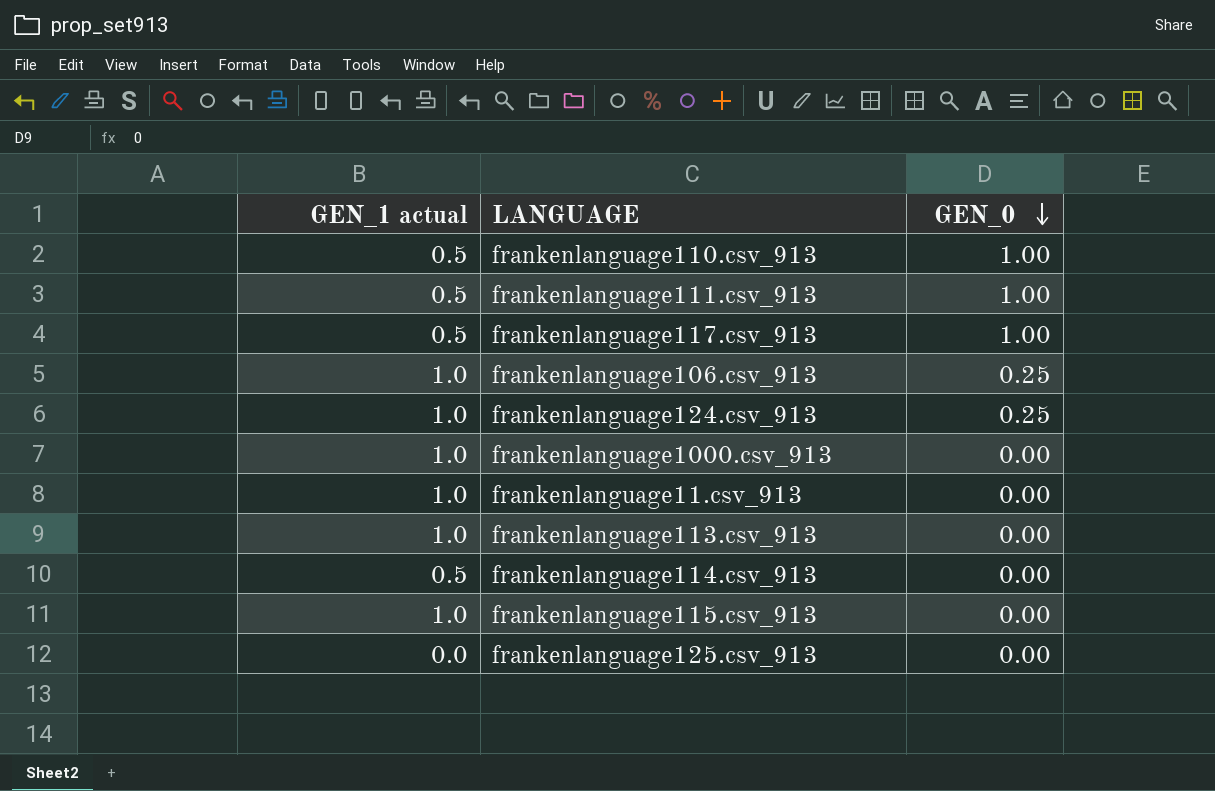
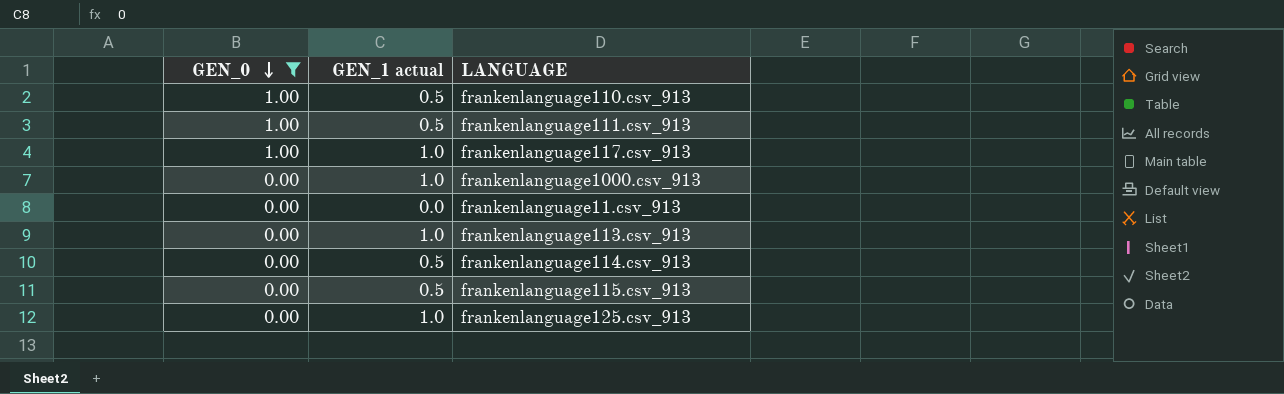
filter: none -> GEN_0 != 0.25
column GEN_0 | position: 3 -> 1
frankenlanguage117.csv_913 | GEN_1 actual: 0.5 -> 1.0
frankenlanguage11.csv_913 | GEN_1 actual: 1.0 -> 0.0
frankenlanguage115.csv_913 | GEN_1 actual: 1.0 -> 0.5
frankenlanguage125.csv_913 | GEN_1 actual: 0.0 -> 1.0

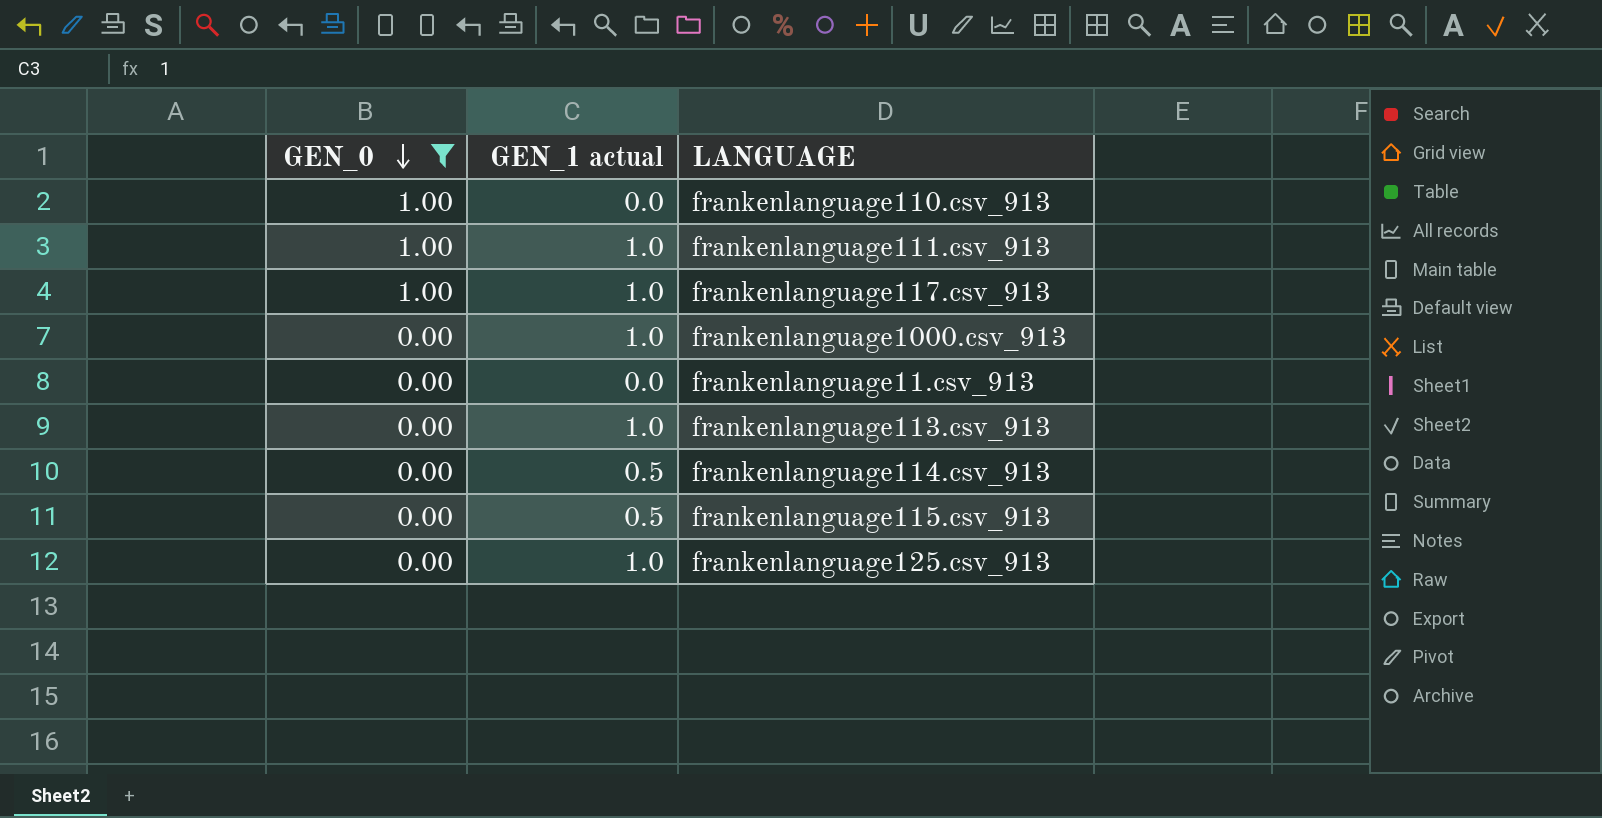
frankenlanguage110.csv_913 | GEN_1 actual: 0.5 -> 0.0
frankenlanguage111.csv_913 | GEN_1 actual: 0.5 -> 1.0

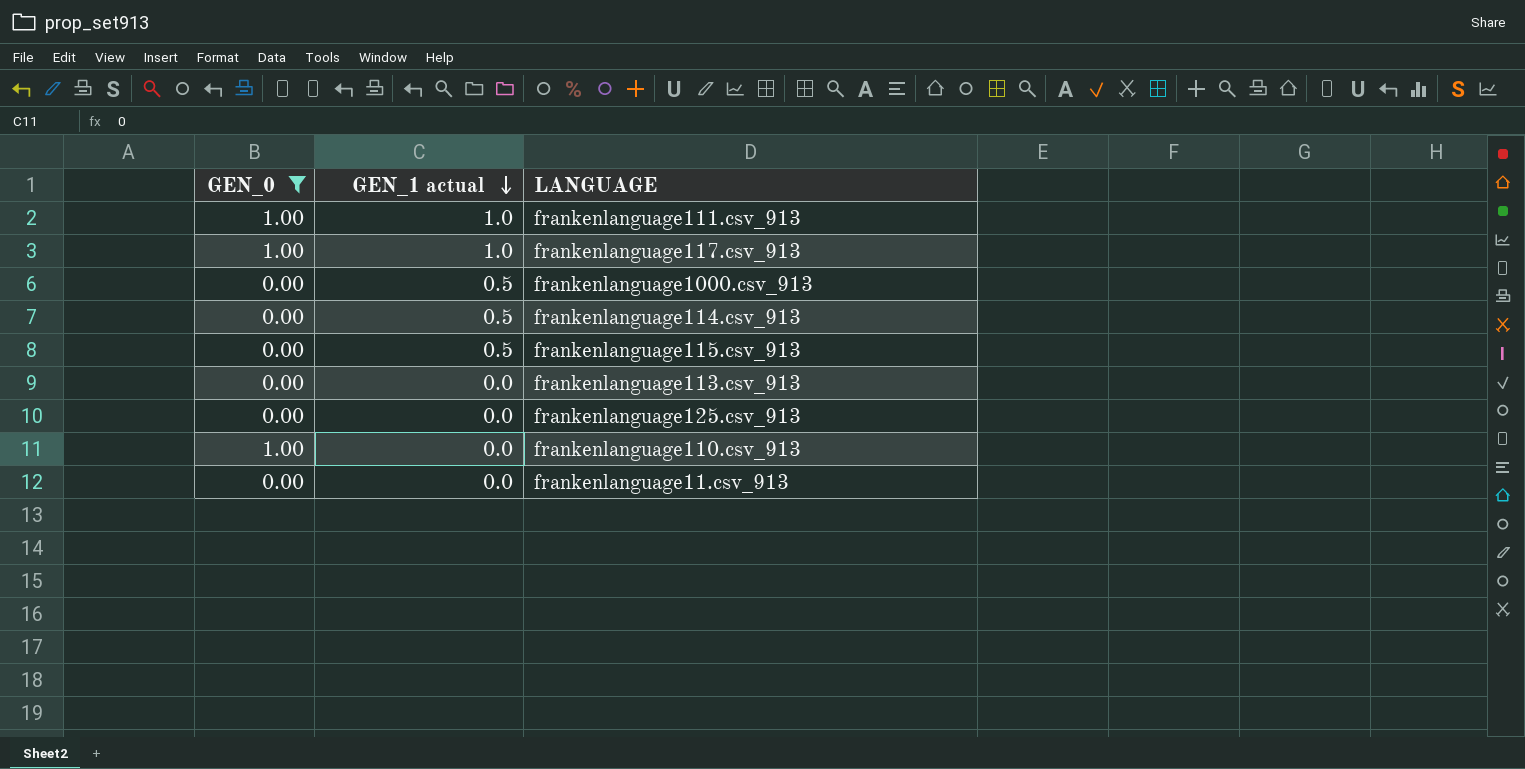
row order: GEN_0 descending -> GEN_1 actual descending
frankenlanguage1000.csv_913 | GEN_1 actual: 1.0 -> 0.5
frankenlanguage113.csv_913 | GEN_1 actual: 1.0 -> 0.0
frankenlanguage125.csv_913 | GEN_1 actual: 1.0 -> 0.0

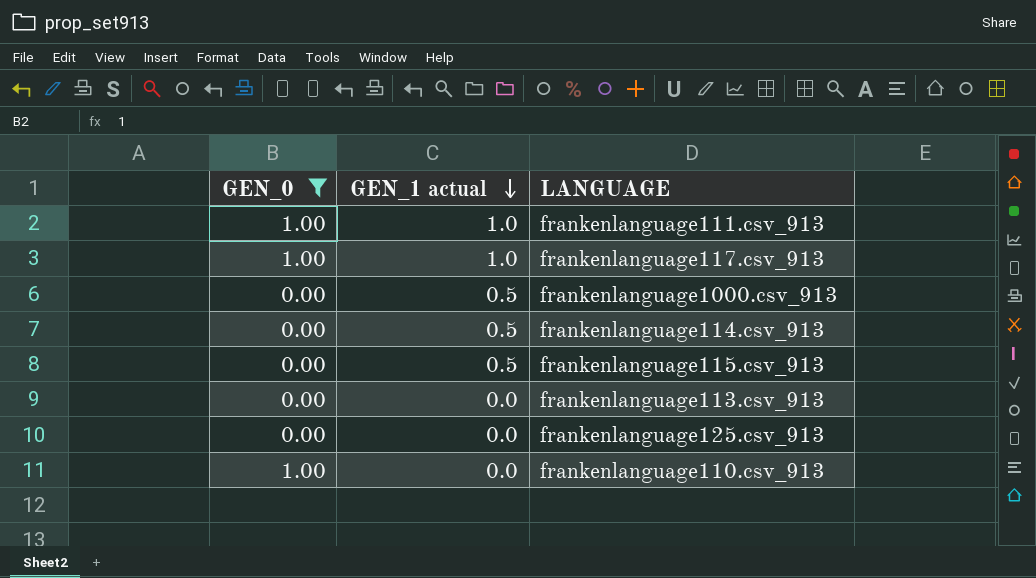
row frankenlanguage11.csv_913: 0.00 | 0.0 -> none

